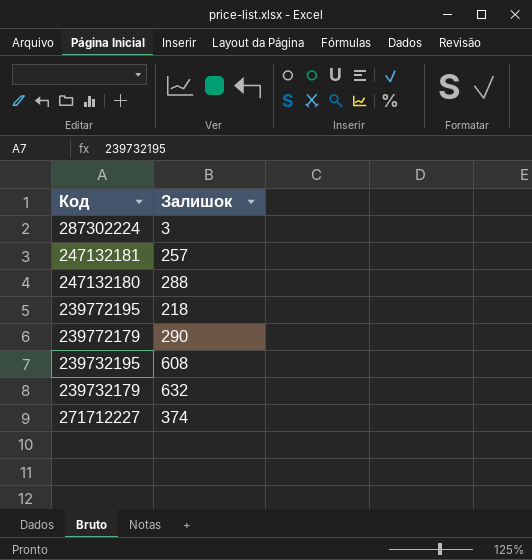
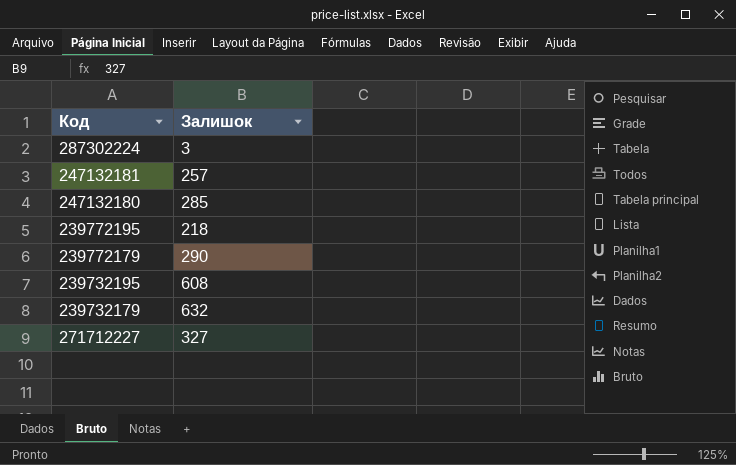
247132180 | Залишок: 288 -> 285
271712227 | Залишок: 374 -> 327

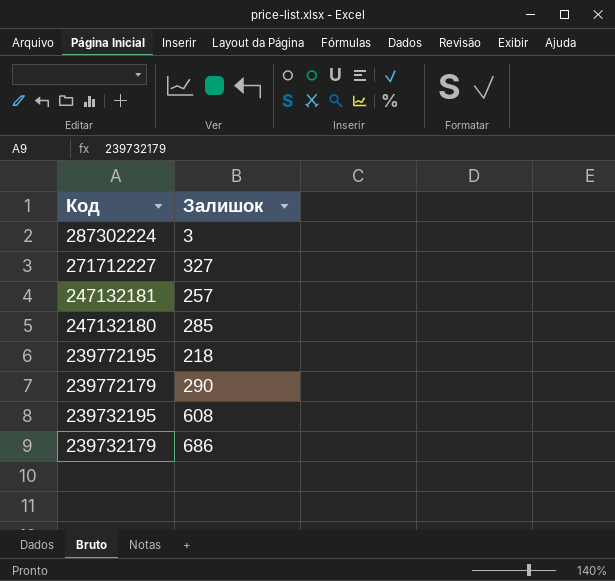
row order: none -> Код descending
239732179 | Залишок: 632 -> 686

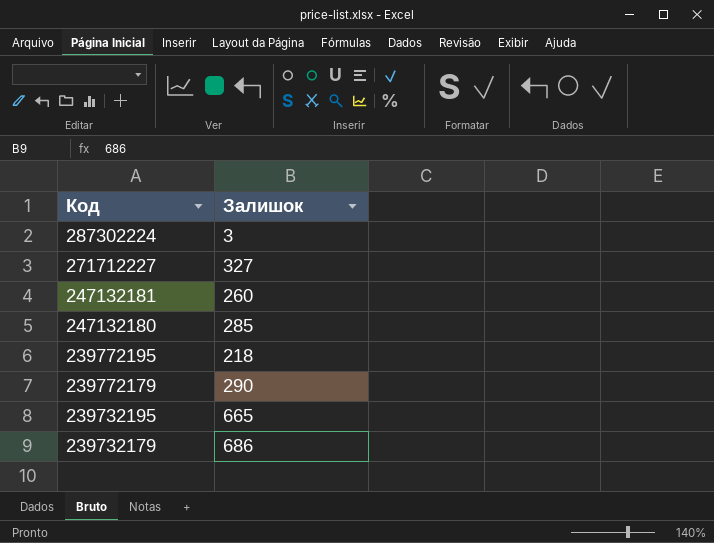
247132181 | Залишок: 257 -> 260
239732195 | Залишок: 608 -> 665

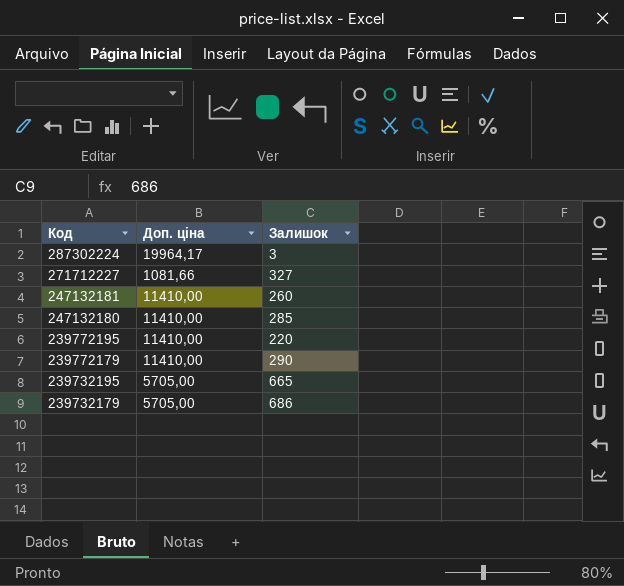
column Доп. ціна | position: none -> 2
239772195 | Залишок: 218 -> 220

